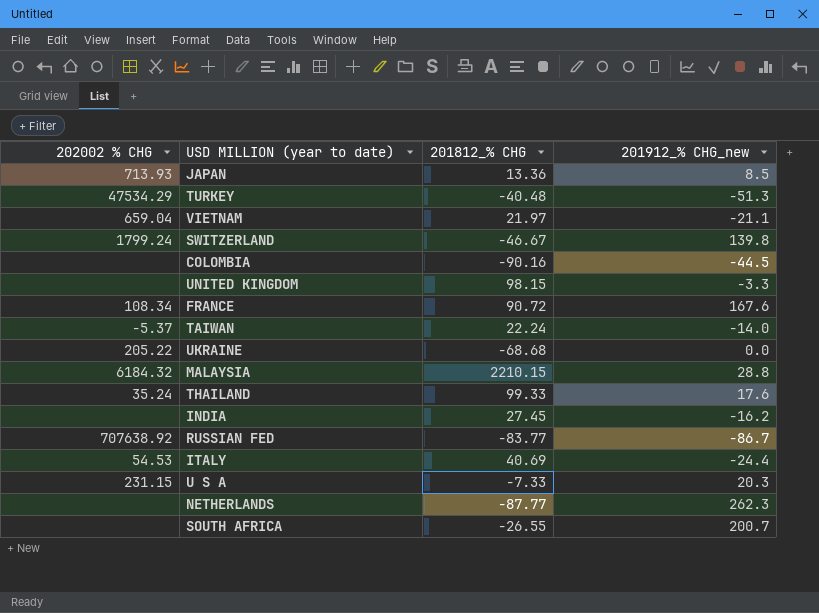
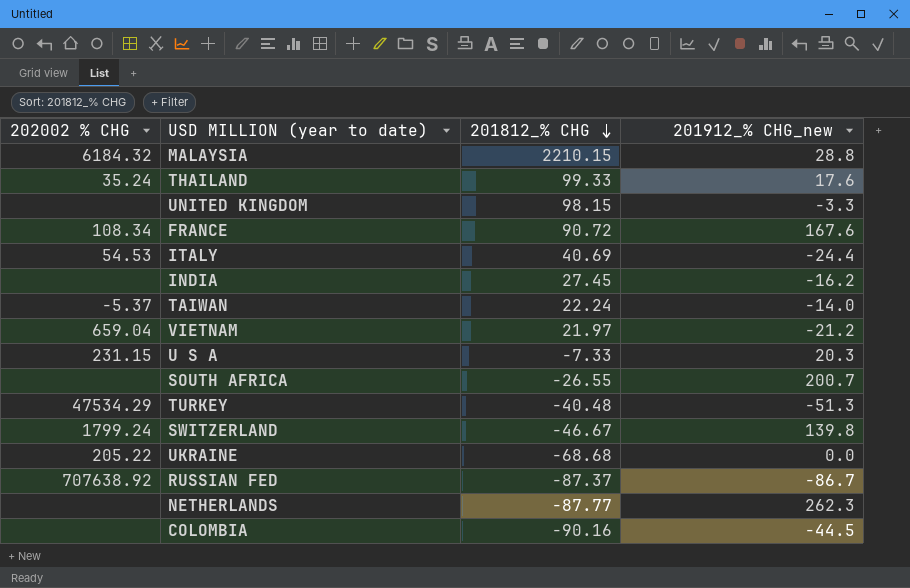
row order: none -> 201812_% CHG descending
row JAPAN: 713.93 | 13.36 | 8.5 -> none
VIETNAM | 201912_% CHG_new: -21.1 -> -21.2
RUSSIAN FED | 201812_% CHG: -83.77 -> -87.37

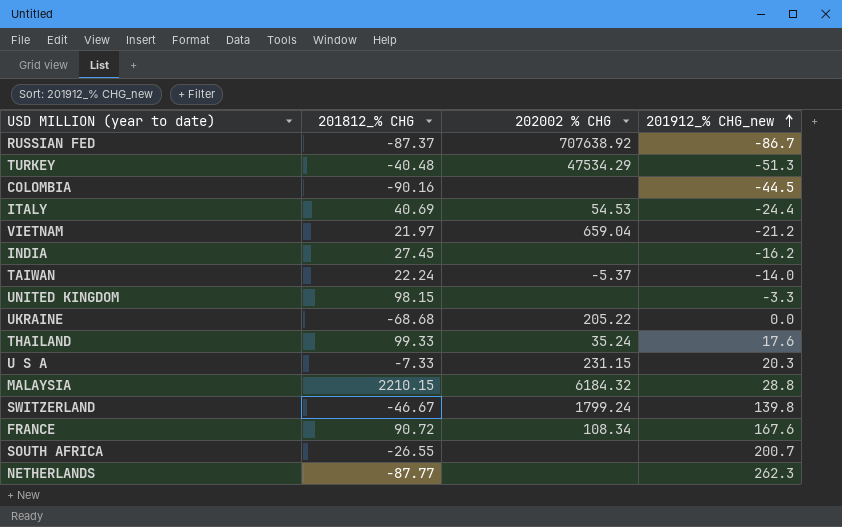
row order: 201812_% CHG descending -> 201912_% CHG_new ascending
column 202002 % CHG | position: 1 -> 3

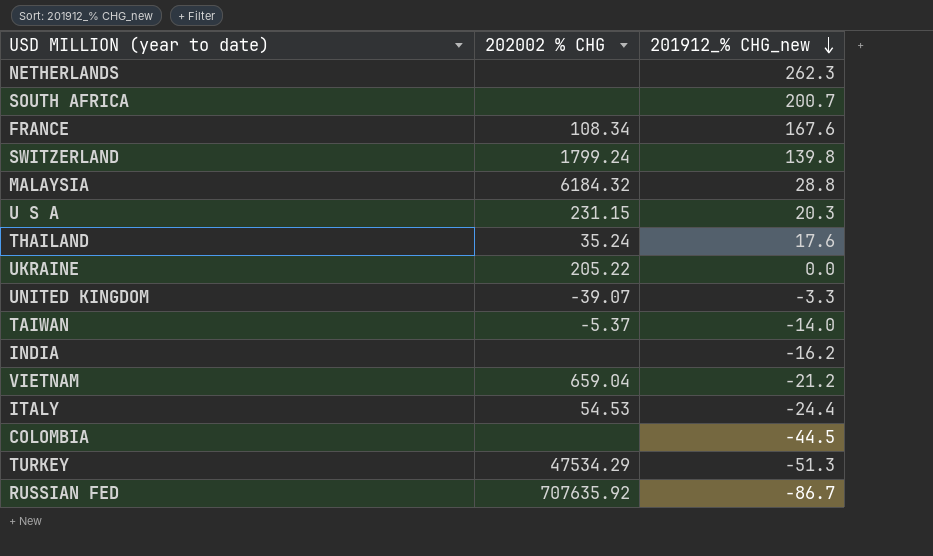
row order: 201912_% CHG_new ascending -> 201912_% CHG_new descending
column 201812_% CHG | position: 2 -> none
UNITED KINGDOM | 202002 % CHG: none -> -39.07
RUSSIAN FED | 202002 % CHG: 707638.92 -> 707635.92

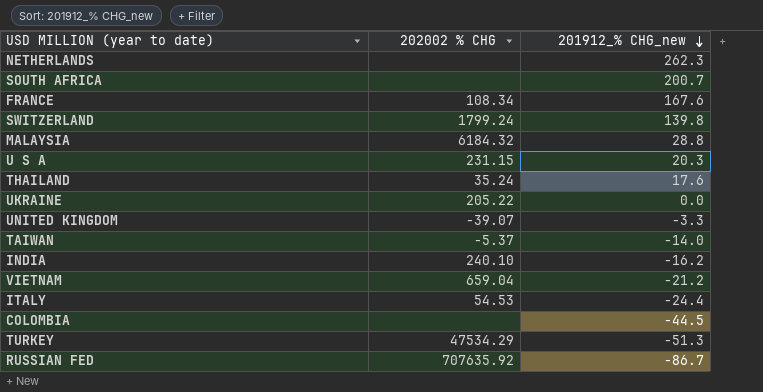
INDIA | 202002 % CHG: none -> 240.10

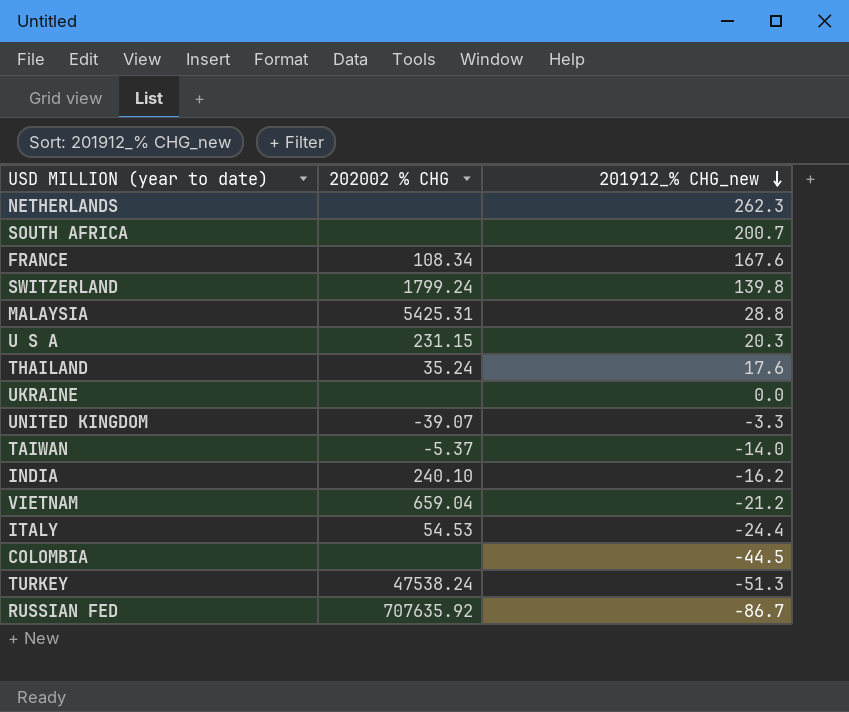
MALAYSIA | 202002 % CHG: 6184.32 -> 5425.31
UKRAINE | 202002 % CHG: 205.22 -> none
TURKEY | 202002 % CHG: 47534.29 -> 47538.24

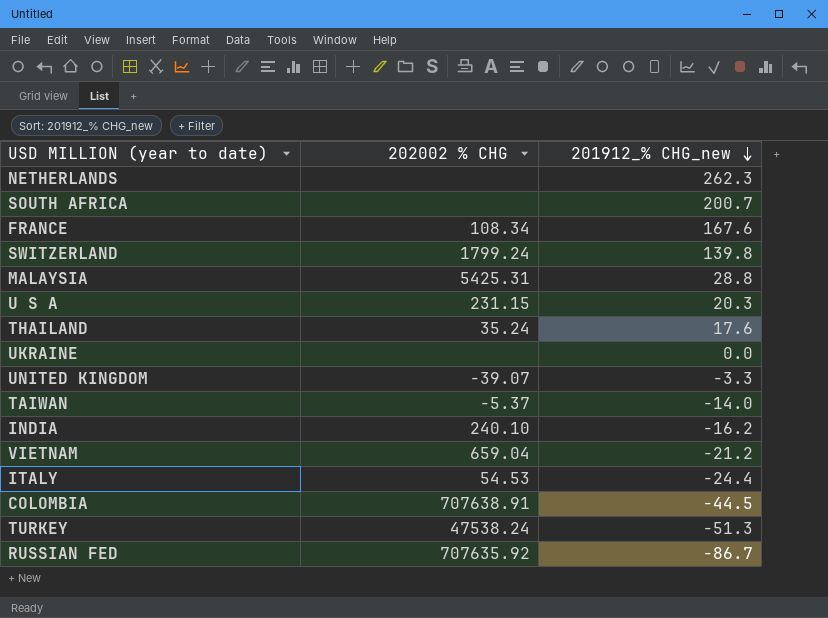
COLOMBIA | 202002 % CHG: none -> 707638.91

